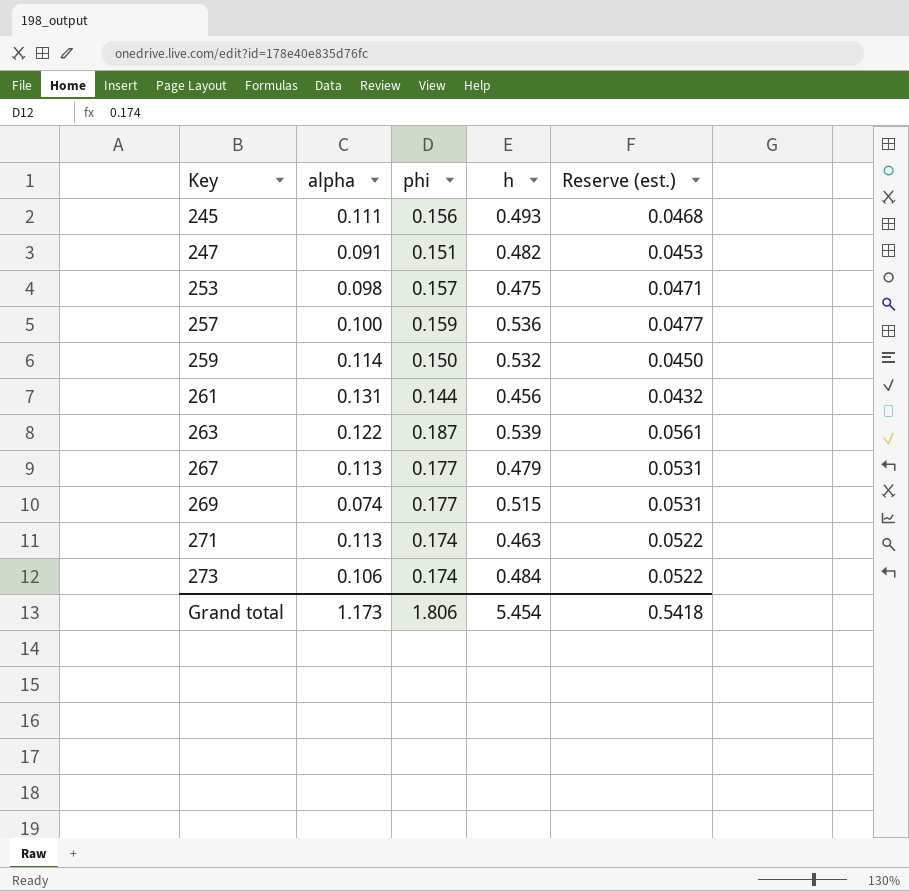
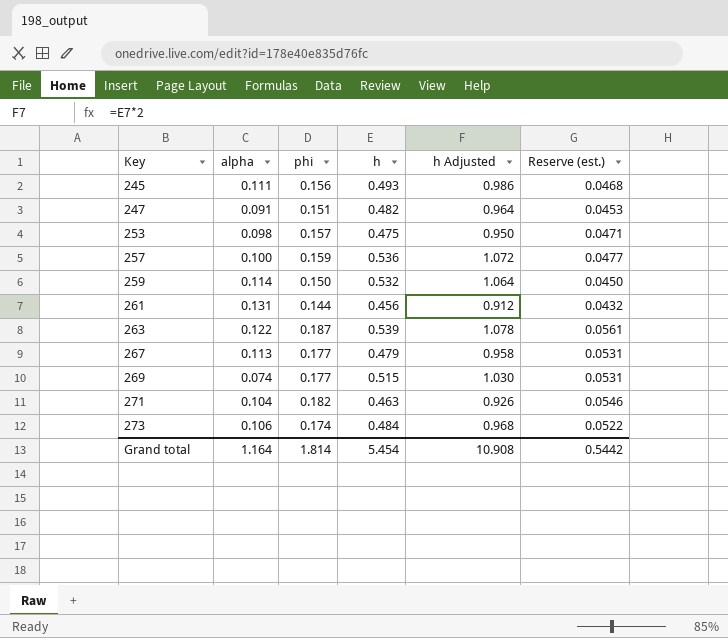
column h Adjusted | formula: none -> [h] * 2
271 | alpha: 0.113 -> 0.104
271 | phi: 0.174 -> 0.182
271 | Reserve (est.): 0.0522 -> 0.0546
Grand total | alpha: 1.173 -> 1.164
Grand total | phi: 1.806 -> 1.814
Grand total | Reserve (est.): 0.5418 -> 0.5442

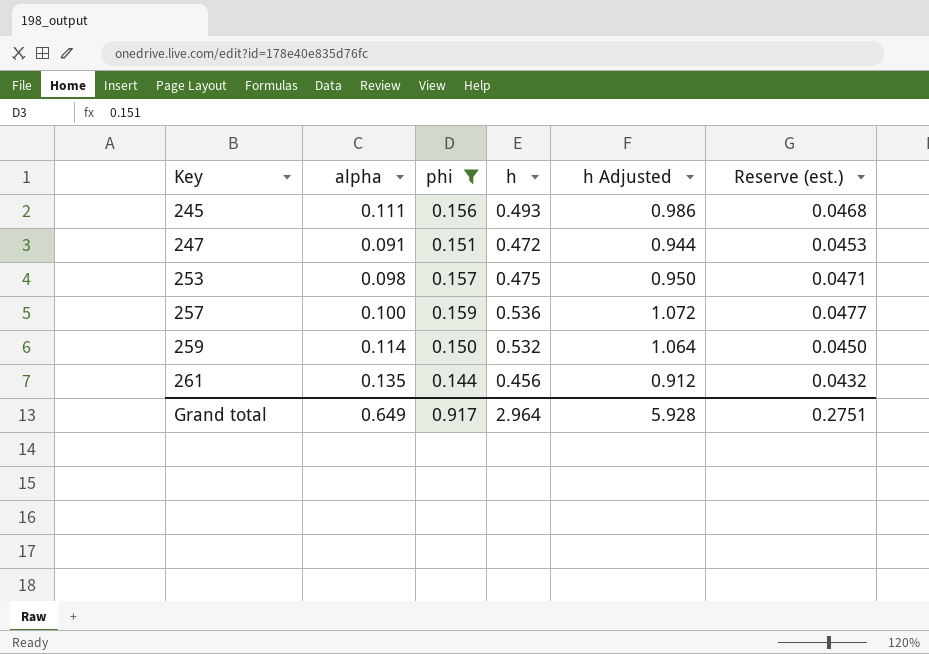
filter: none -> phi <= 0.159
247 | h: 0.482 -> 0.472
247 | h Adjusted: 0.964 -> 0.944
261 | alpha: 0.131 -> 0.135
Grand total | alpha: 1.164 -> 0.649
Grand total | phi: 1.814 -> 0.917
Grand total | h: 5.454 -> 2.964
Grand total | h Adjusted: 10.908 -> 5.928
Grand total | Reserve (est.): 0.5442 -> 0.2751

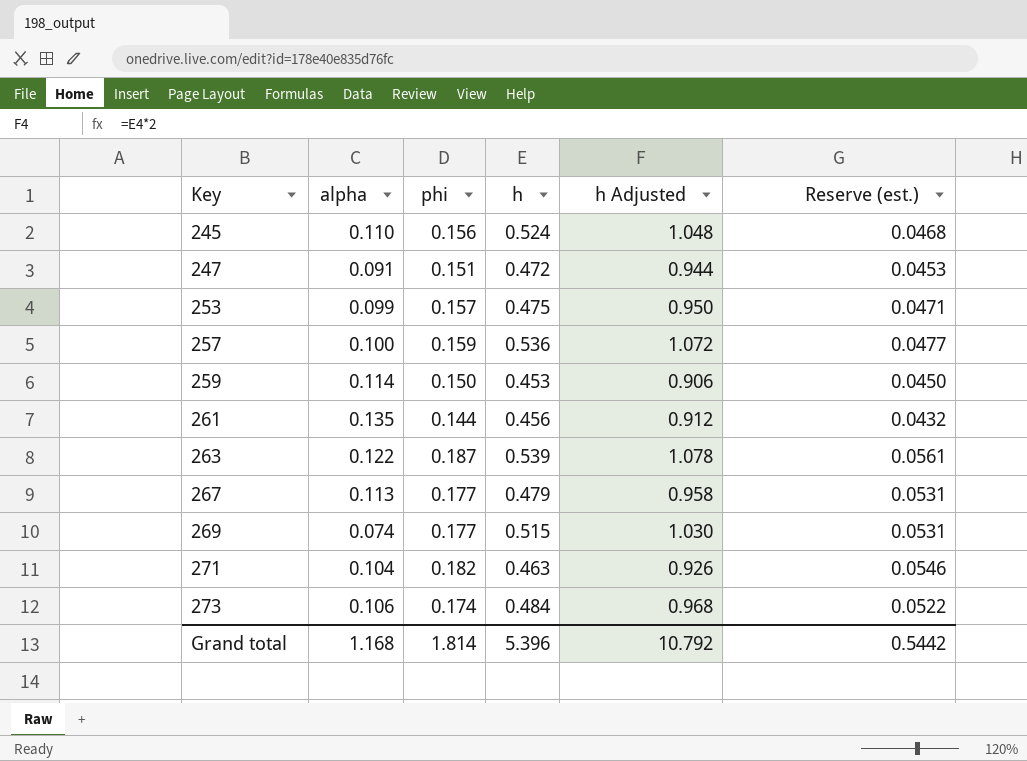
filter: phi <= 0.159 -> none
245 | alpha: 0.111 -> 0.110
245 | h: 0.493 -> 0.524
245 | h Adjusted: 0.986 -> 1.048
253 | alpha: 0.098 -> 0.099
259 | h: 0.532 -> 0.453
259 | h Adjusted: 1.064 -> 0.906
Grand total | alpha: 0.649 -> 1.168
Grand total | phi: 0.917 -> 1.814
Grand total | h: 2.964 -> 5.396
Grand total | h Adjusted: 5.928 -> 10.792
Grand total | Reserve (est.): 0.2751 -> 0.5442

